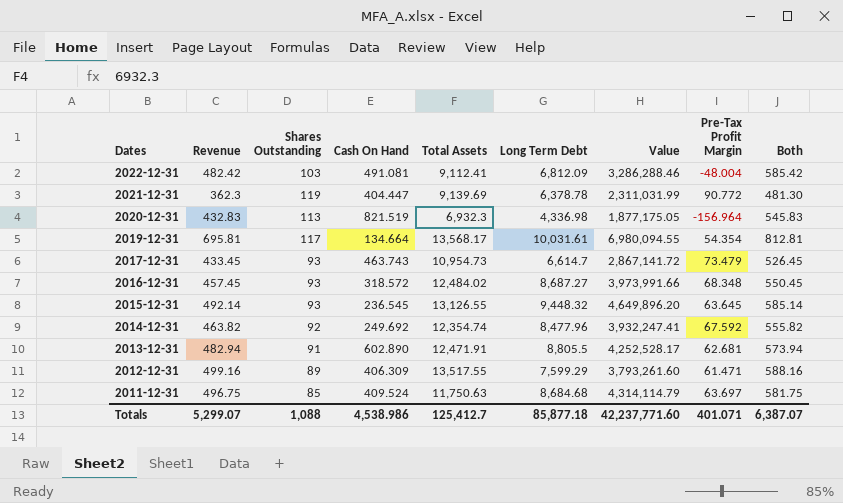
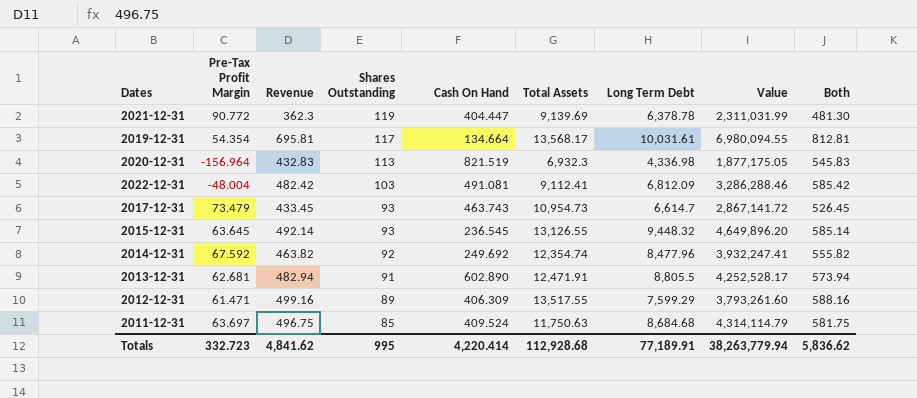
row order: Dates descending -> Shares Outstanding descending
column Pre-Tax Profit Margin | position: 8 -> 2
row 2016-12-31: 457.45 | 93 | 318.572 | 12,484.02 | 8,687.27 | 3,973,991.66 | 68.348 | 550.45 -> none
Totals | Pre-Tax Profit Margin: 401.071 -> 332.723
Totals | Revenue: 5,299.07 -> 4,841.62
Totals | Shares Outstanding: 1,088 -> 995
Totals | Cash On Hand: 4,538.986 -> 4,220.414
Totals | Total Assets: 125,412.7 -> 112,928.68
Totals | Long Term Debt: 85,877.18 -> 77,189.91
Totals | Value: 42,237,771.60 -> 38,263,779.94
Totals | Both: 6,387.07 -> 5,836.62

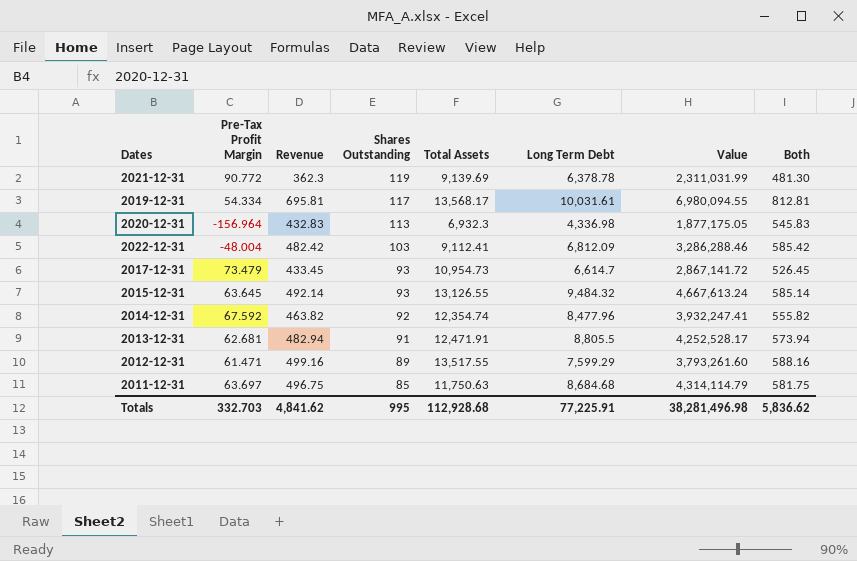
column Cash On Hand | position: 5 -> none
2019-12-31 | Pre-Tax Profit Margin: 54.354 -> 54.334
2015-12-31 | Long Term Debt: 9,448.32 -> 9,484.32
2015-12-31 | Value: 4,649,896.20 -> 4,667,613.24
Totals | Pre-Tax Profit Margin: 332.723 -> 332.703
Totals | Long Term Debt: 77,189.91 -> 77,225.91
Totals | Value: 38,263,779.94 -> 38,281,496.98

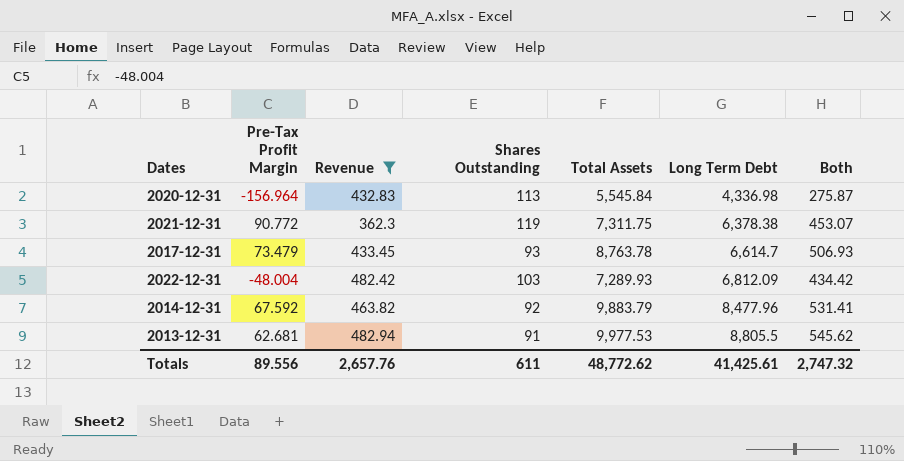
filter: none -> Revenue <= 482.94
row order: Shares Outstanding descending -> Long Term Debt ascending
column Value | formula: [Revenue] * [Long Term Debt] -> none
column Both | formula: [Revenue] + [Shares Outstanding] -> [Pre-Tax Profit Margin] + [Revenue]
2020-12-31 | Total Assets: 6,932.3 -> 5,545.84
2021-12-31 | Total Assets: 9,139.69 -> 7,311.75
2021-12-31 | Long Term Debt: 6,378.78 -> 6,378.38
2017-12-31 | Total Assets: 10,954.73 -> 8,763.78
2022-12-31 | Total Assets: 9,112.41 -> 7,289.93
2014-12-31 | Total Assets: 12,354.74 -> 9,883.79
2013-12-31 | Total Assets: 12,471.91 -> 9,977.53
Totals | Pre-Tax Profit Margin: 332.703 -> 89.556
Totals | Revenue: 4,841.62 -> 2,657.76
Totals | Shares Outstanding: 995 -> 611
Totals | Total Assets: 112,928.68 -> 48,772.62
Totals | Long Term Debt: 77,225.91 -> 41,425.61
Totals | Both: 5,836.62 -> 2,747.32

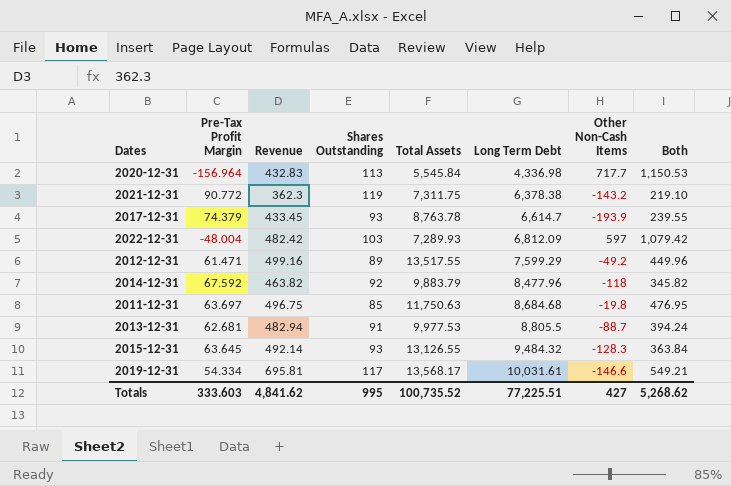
filter: Revenue <= 482.94 -> none
column Other Non-Cash Items | position: none -> 7
column Both | formula: [Pre-Tax Profit Margin] + [Revenue] -> [Revenue] + [Other Non-Cash Items]
2017-12-31 | Pre-Tax Profit Margin: 73.479 -> 74.379
Totals | Pre-Tax Profit Margin: 89.556 -> 333.603
Totals | Revenue: 2,657.76 -> 4,841.62
Totals | Shares Outstanding: 611 -> 995
Totals | Total Assets: 48,772.62 -> 100,735.52
Totals | Long Term Debt: 41,425.61 -> 77,225.51
Totals | Both: 2,747.32 -> 5,268.62

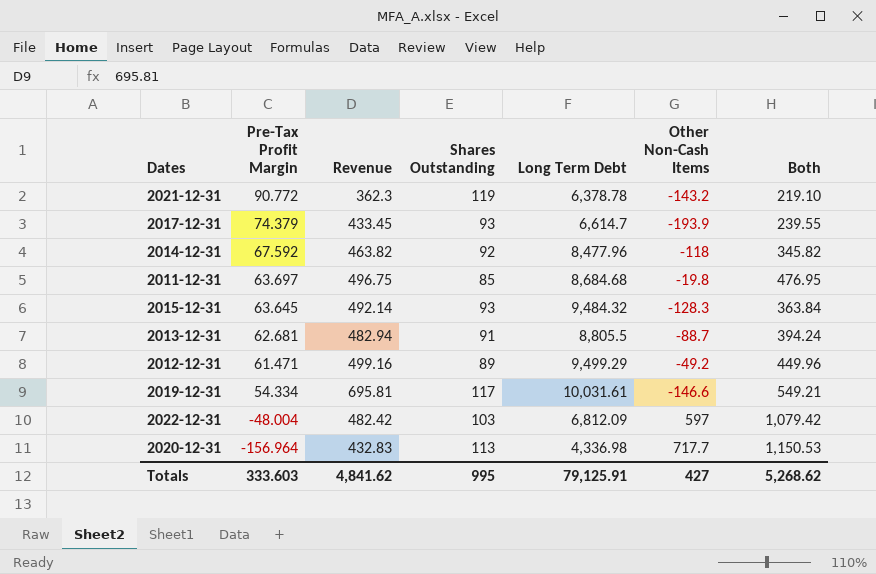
row order: Long Term Debt ascending -> Pre-Tax Profit Margin descending
column Total Assets | position: 5 -> none
2021-12-31 | Long Term Debt: 6,378.38 -> 6,378.78
2012-12-31 | Long Term Debt: 7,599.29 -> 9,499.29
Totals | Long Term Debt: 77,225.51 -> 79,125.91

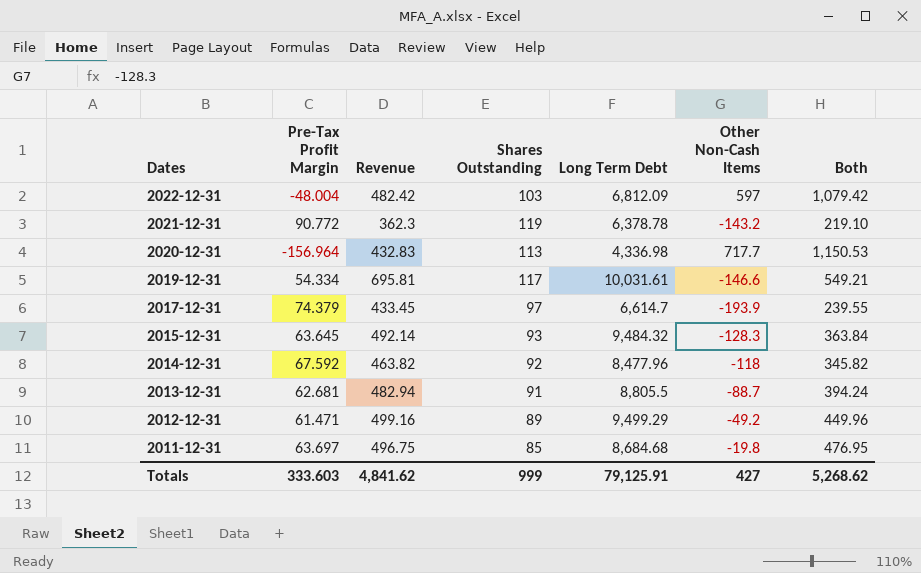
row order: Pre-Tax Profit Margin descending -> Dates descending
2017-12-31 | Shares Outstanding: 93 -> 97
Totals | Shares Outstanding: 995 -> 999

